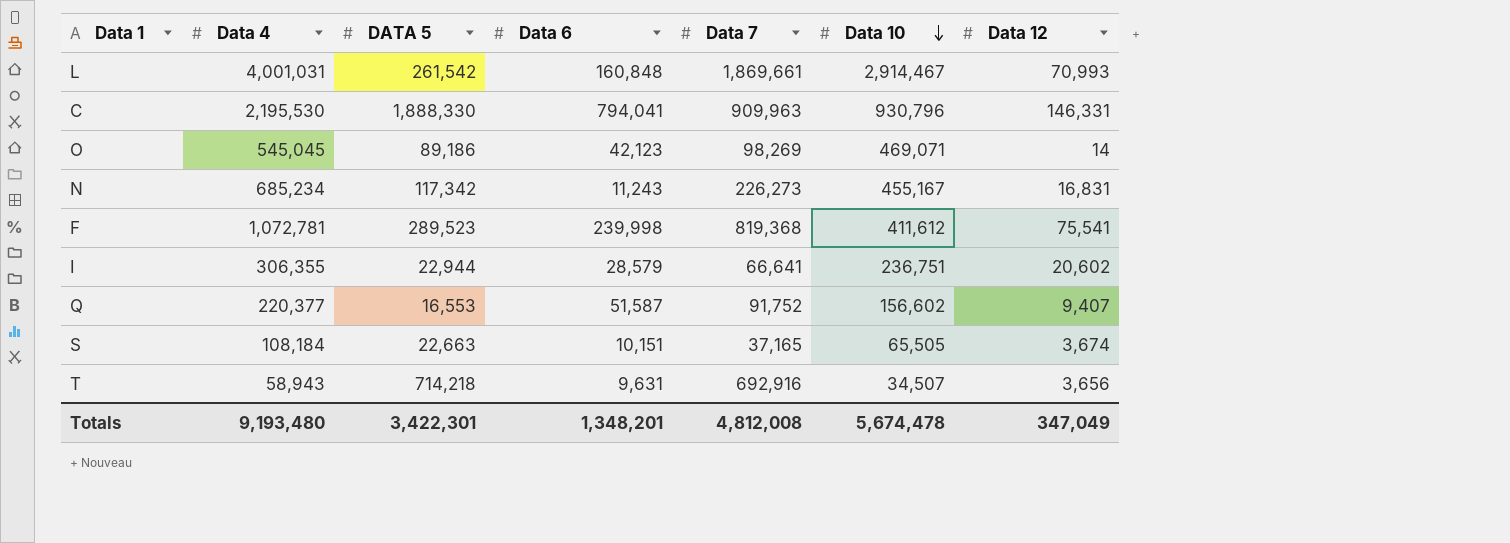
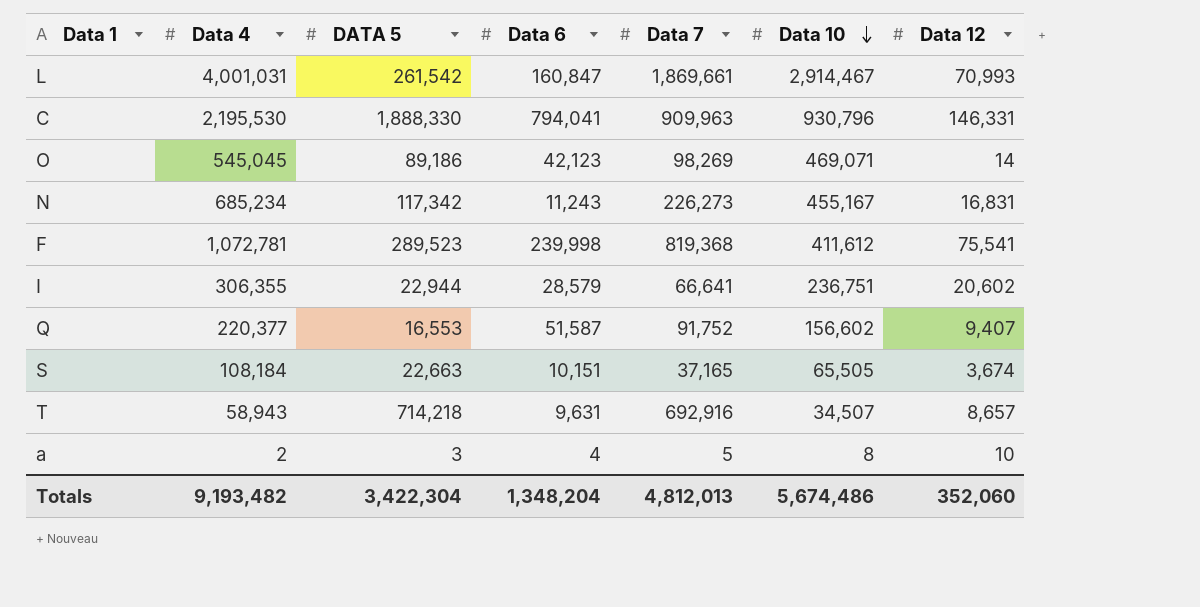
L | Data 6: 160,848 -> 160,847
T | Data 12: 3,656 -> 8,657
row a: none -> 2 | 3 | 4 | 5 | 8 | 10
Totals | Data 4: 9,193,480 -> 9,193,482
Totals | DATA 5: 3,422,301 -> 3,422,304
Totals | Data 6: 1,348,201 -> 1,348,204
Totals | Data 7: 4,812,008 -> 4,812,013
Totals | Data 10: 5,674,478 -> 5,674,486
Totals | Data 12: 347,049 -> 352,060

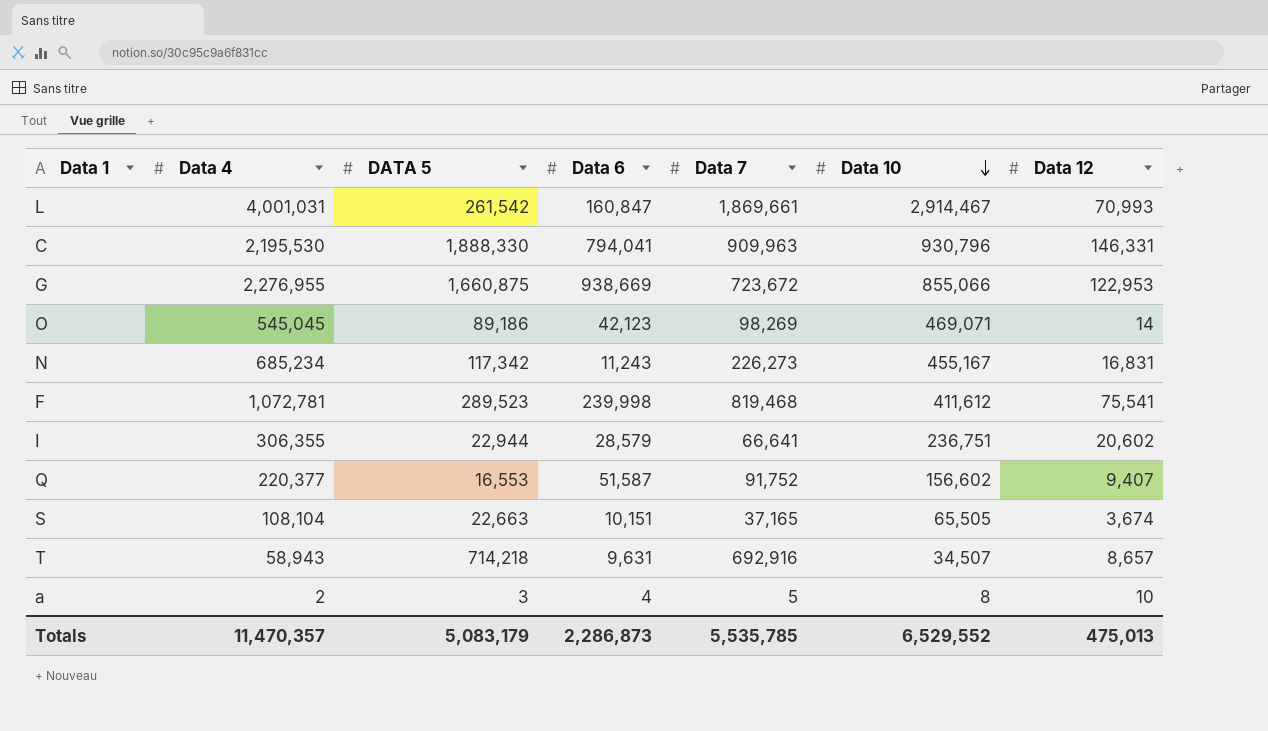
row G: none -> 2,276,955 | 1,660,875 | 938,669 | 723,672 | 855,066 | 122,953
F | Data 7: 819,368 -> 819,468
S | Data 4: 108,184 -> 108,104
Totals | Data 4: 9,193,482 -> 11,470,357
Totals | DATA 5: 3,422,304 -> 5,083,179
Totals | Data 6: 1,348,204 -> 2,286,873
Totals | Data 7: 4,812,013 -> 5,535,785
Totals | Data 10: 5,674,486 -> 6,529,552
Totals | Data 12: 352,060 -> 475,013

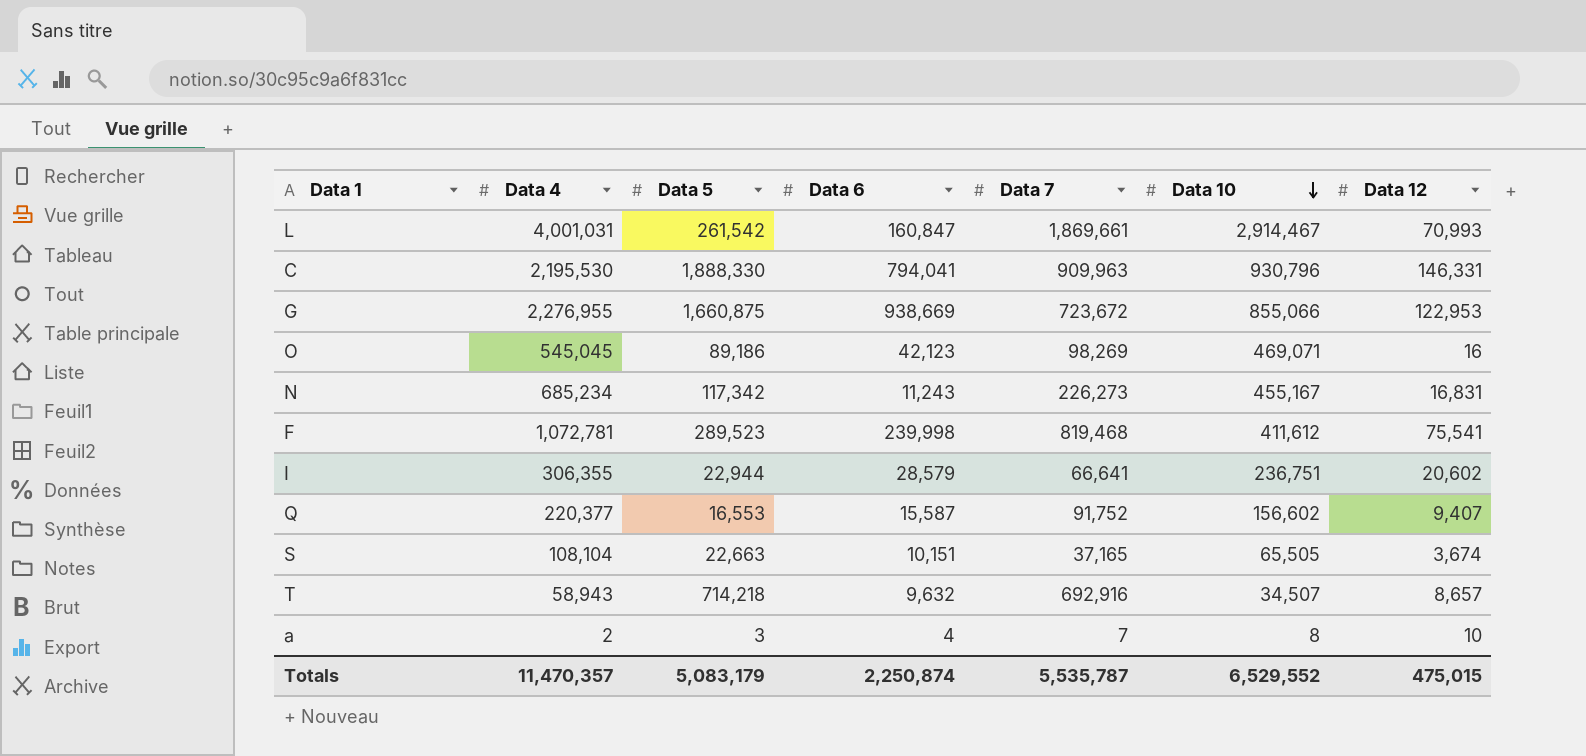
column name: DATA 5 -> Data 5
O | Data 12: 14 -> 16
Q | Data 6: 51,587 -> 15,587
T | Data 6: 9,631 -> 9,632
a | Data 7: 5 -> 7
Totals | Data 6: 2,286,873 -> 2,250,874
Totals | Data 7: 5,535,785 -> 5,535,787
Totals | Data 12: 475,013 -> 475,015

